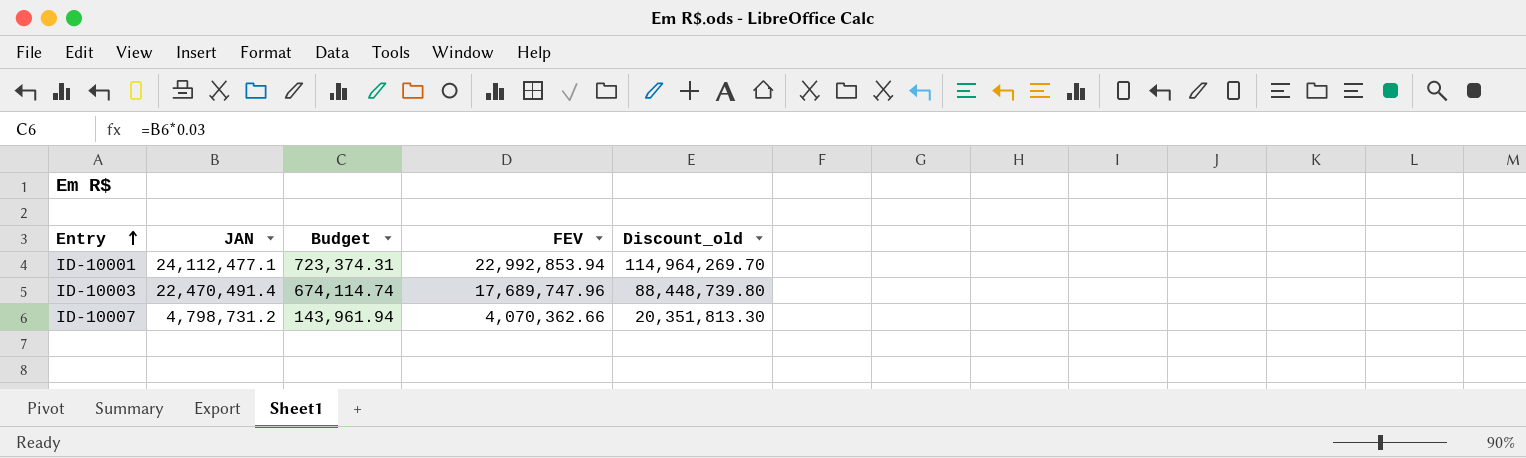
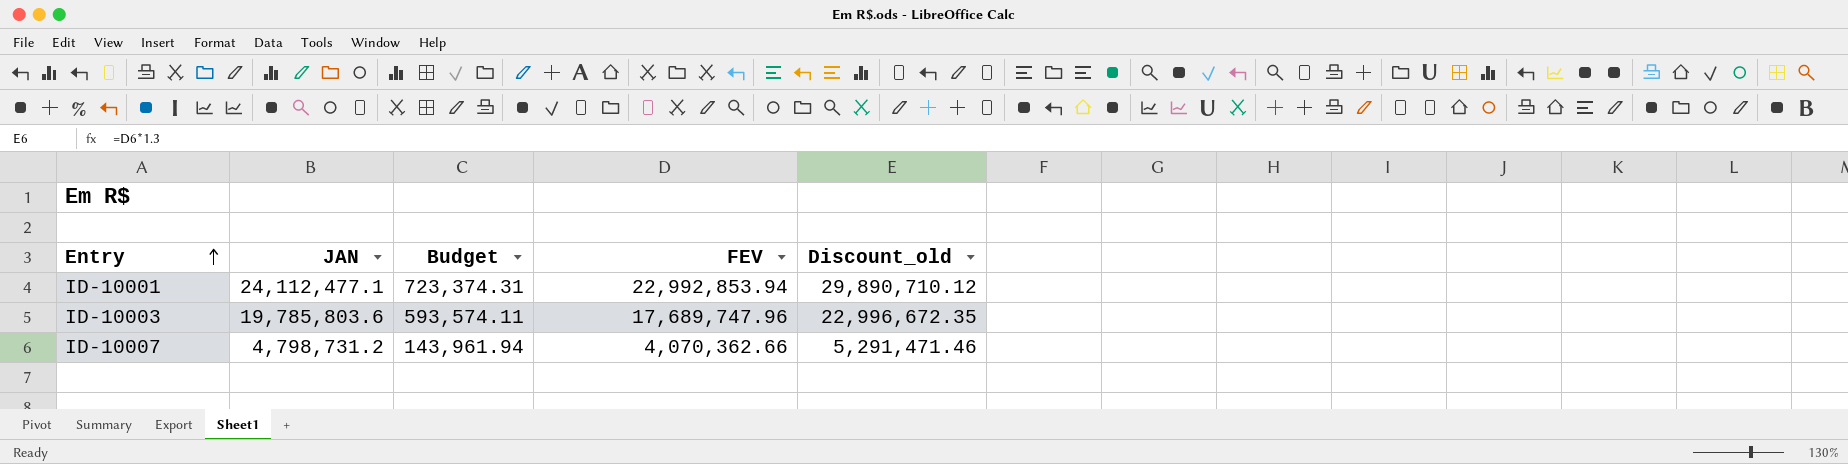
column Discount_old | formula: [FEV] * 5 -> [FEV] * 1.3
ID-10003 | JAN: 22,470,491.4 -> 19,785,803.6
ID-10003 | Budget: 674,114.74 -> 593,574.11

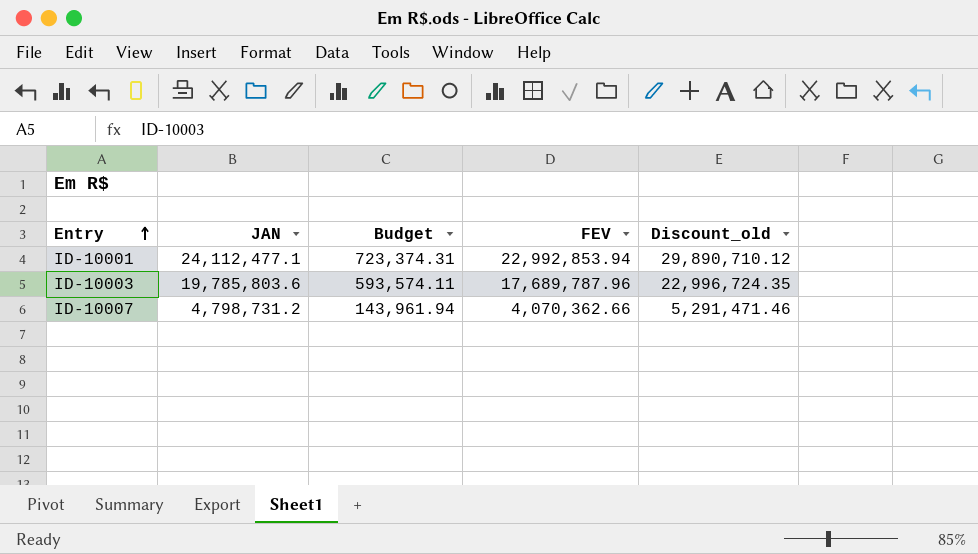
ID-10003 | FEV: 17,689,747.96 -> 17,689,787.96
ID-10003 | Discount_old: 22,996,672.35 -> 22,996,724.35

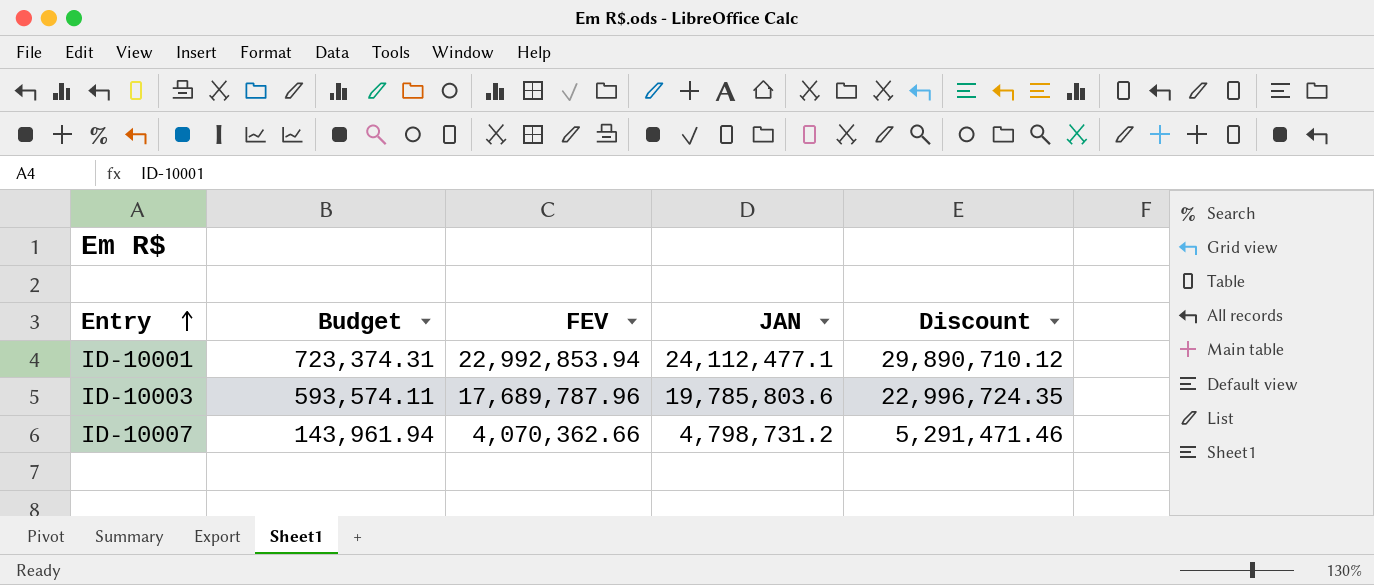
column JAN | position: 2 -> 4
column name: Discount_old -> Discount

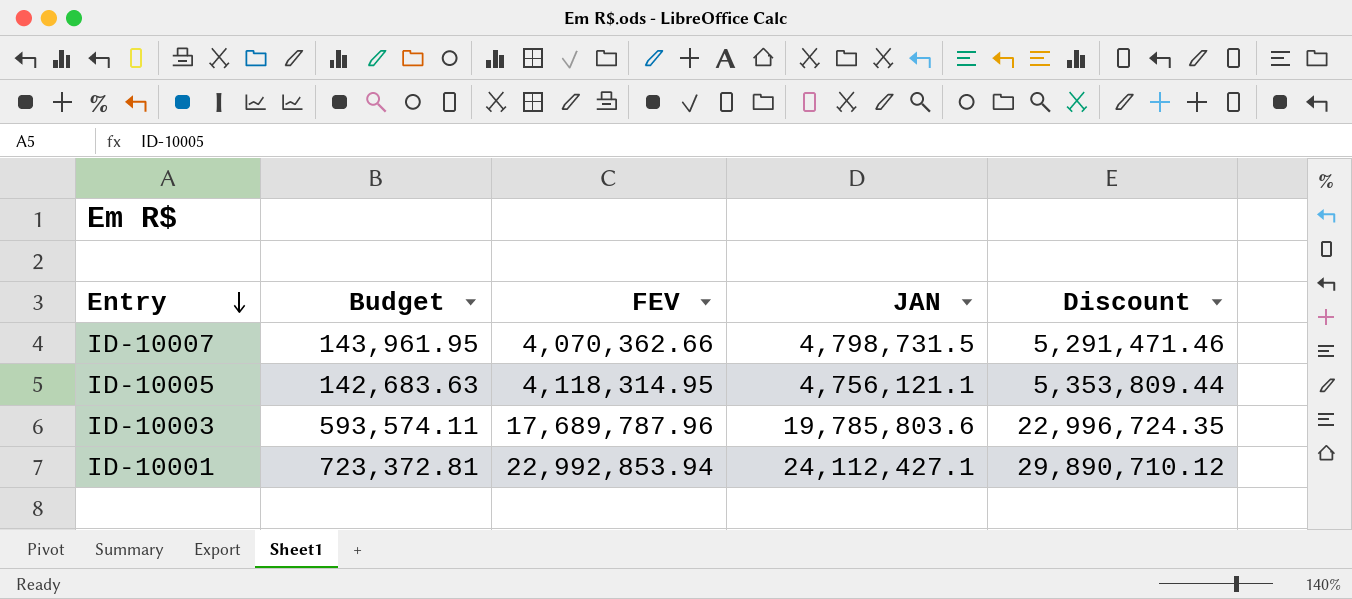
row order: Entry ascending -> Entry descending
ID-10007 | Budget: 143,961.94 -> 143,961.95
ID-10007 | JAN: 4,798,731.2 -> 4,798,731.5
row ID-10005: none -> 142,683.63 | 4,118,314.95 | 4,756,121.1 | 5,353,809.44
ID-10001 | Budget: 723,374.31 -> 723,372.81
ID-10001 | JAN: 24,112,477.1 -> 24,112,427.1

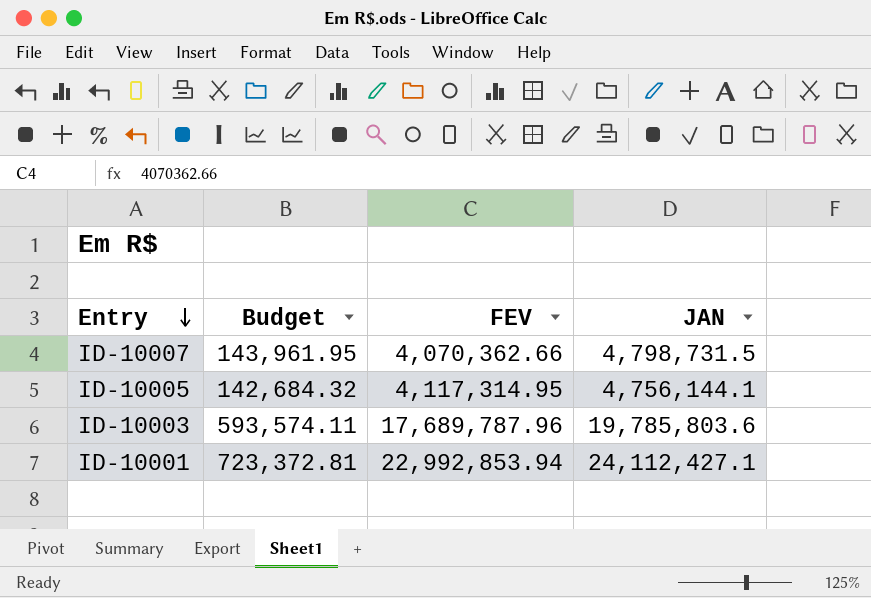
column Discount | formula: [FEV] * 1.3 -> none
ID-10005 | Budget: 142,683.63 -> 142,684.32
ID-10005 | FEV: 4,118,314.95 -> 4,117,314.95
ID-10005 | JAN: 4,756,121.1 -> 4,756,144.1

